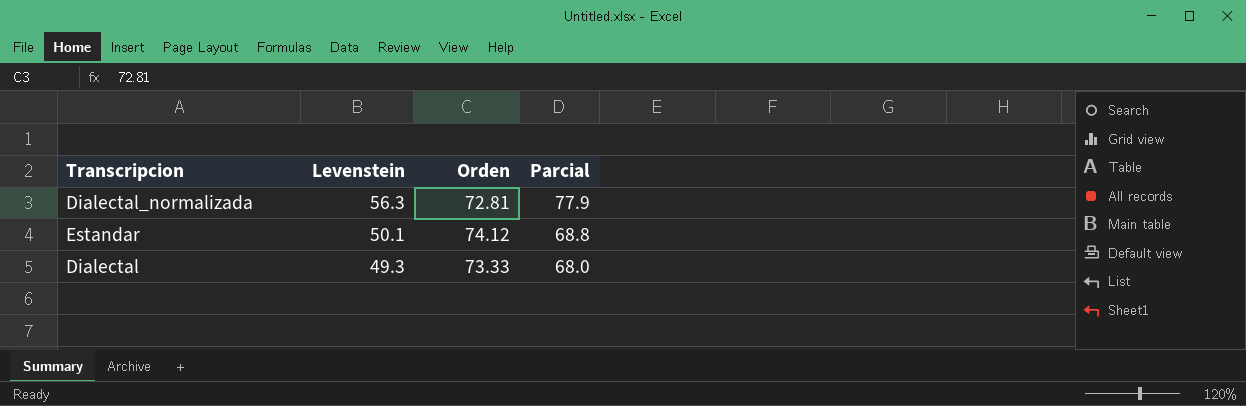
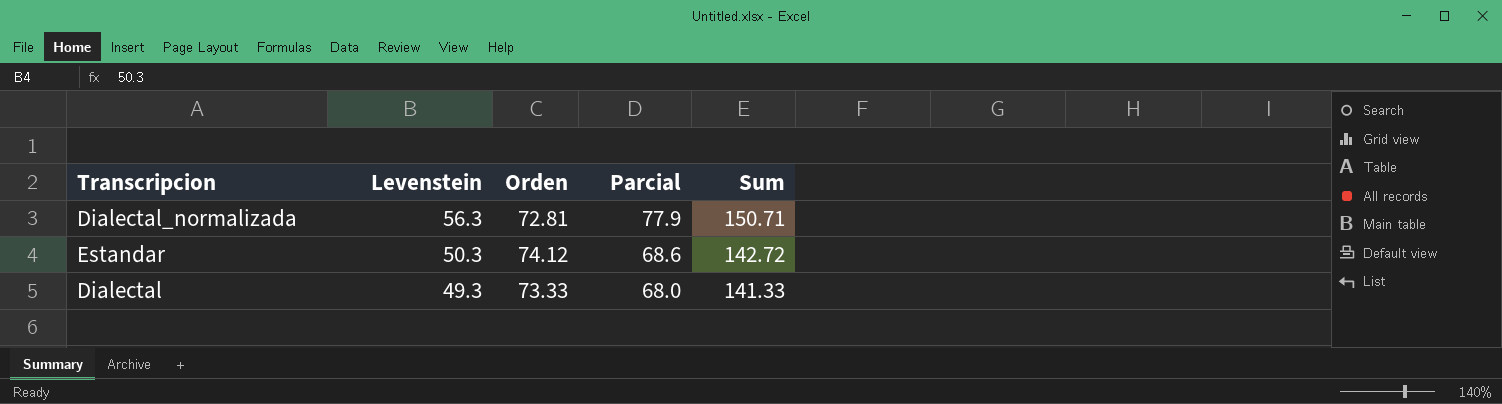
column Sum | formula: none -> [Orden] + [Parcial]
Estandar | Levenstein: 50.1 -> 50.3
Estandar | Parcial: 68.8 -> 68.6

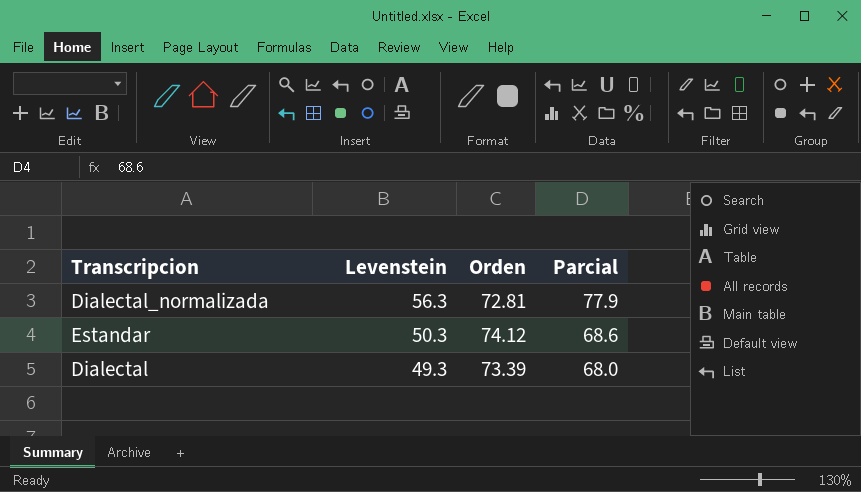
column Sum | formula: [Orden] + [Parcial] -> none
Dialectal | Orden: 73.33 -> 73.39

